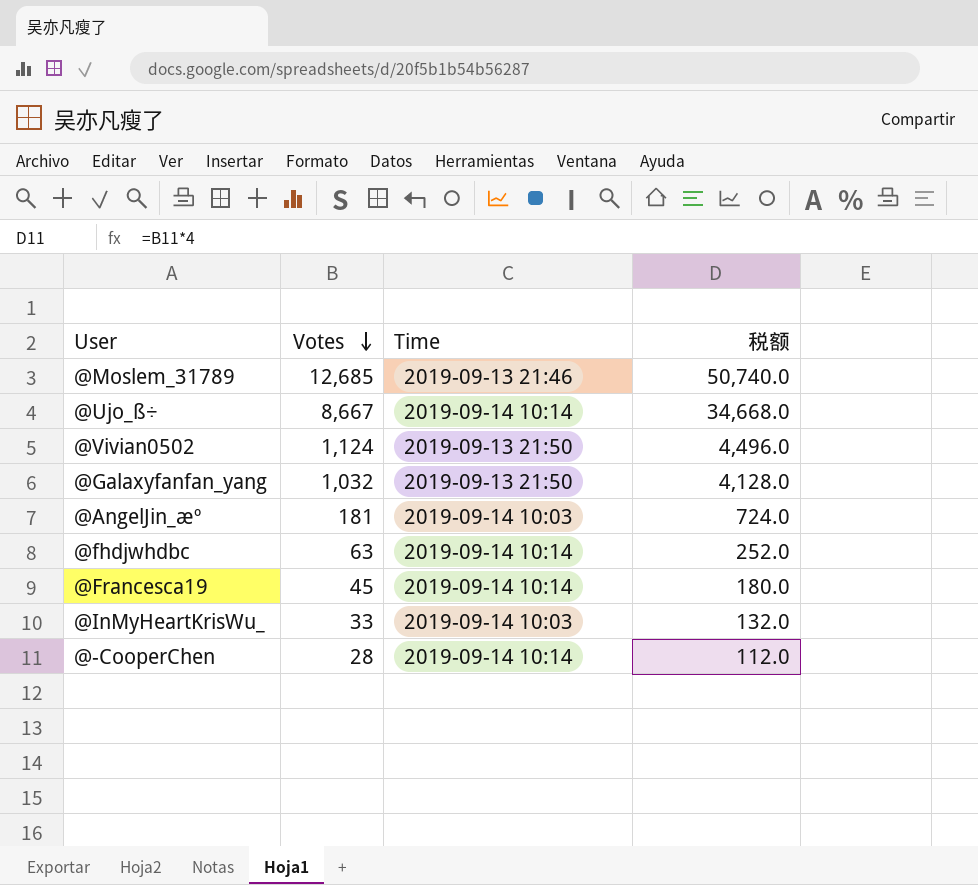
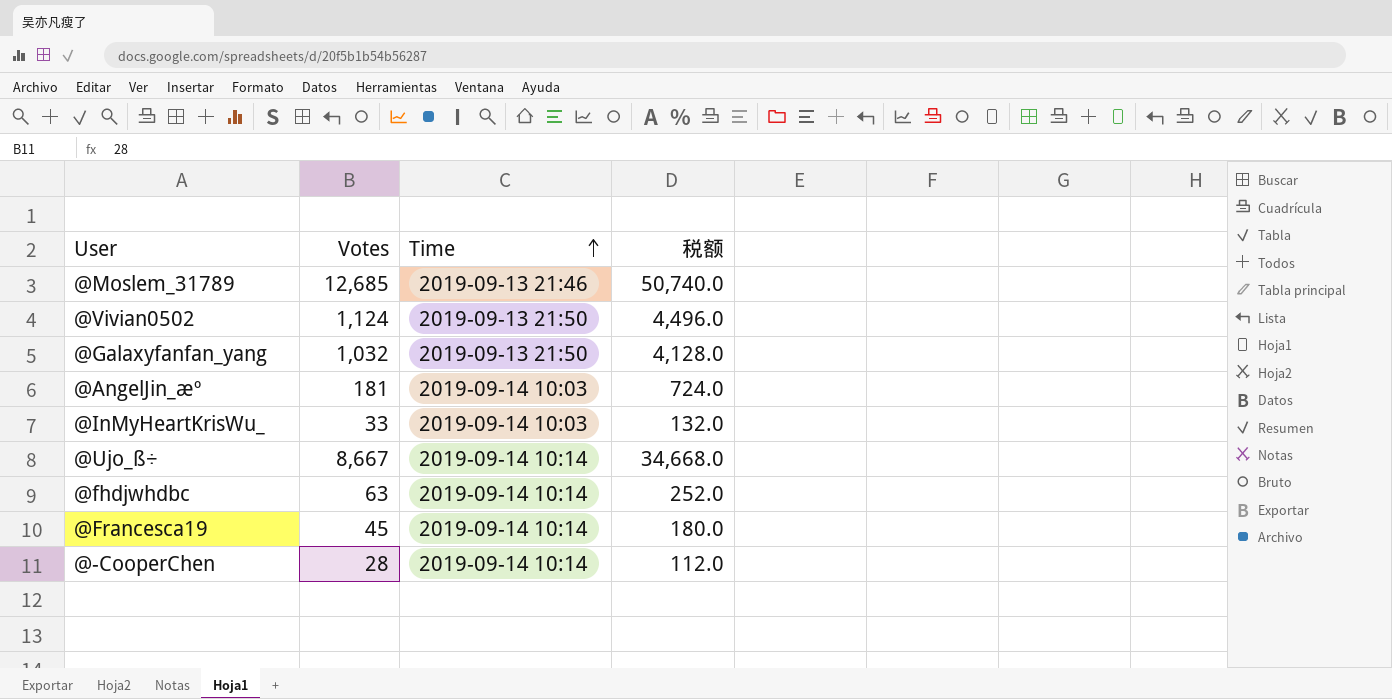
row order: Votes descending -> Time ascending

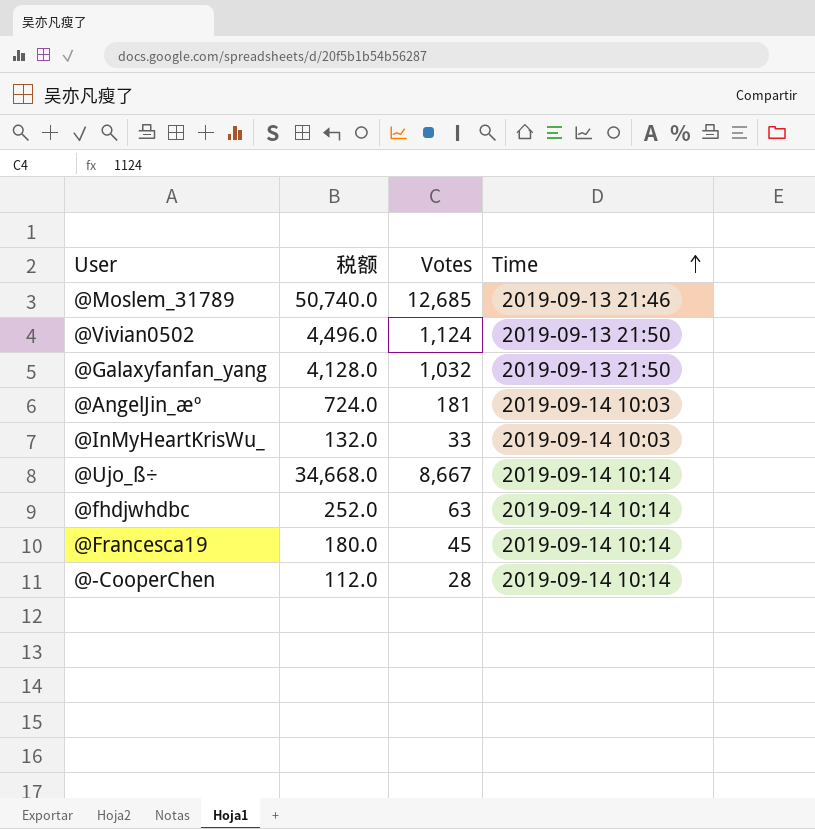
column 税额 | position: 4 -> 2

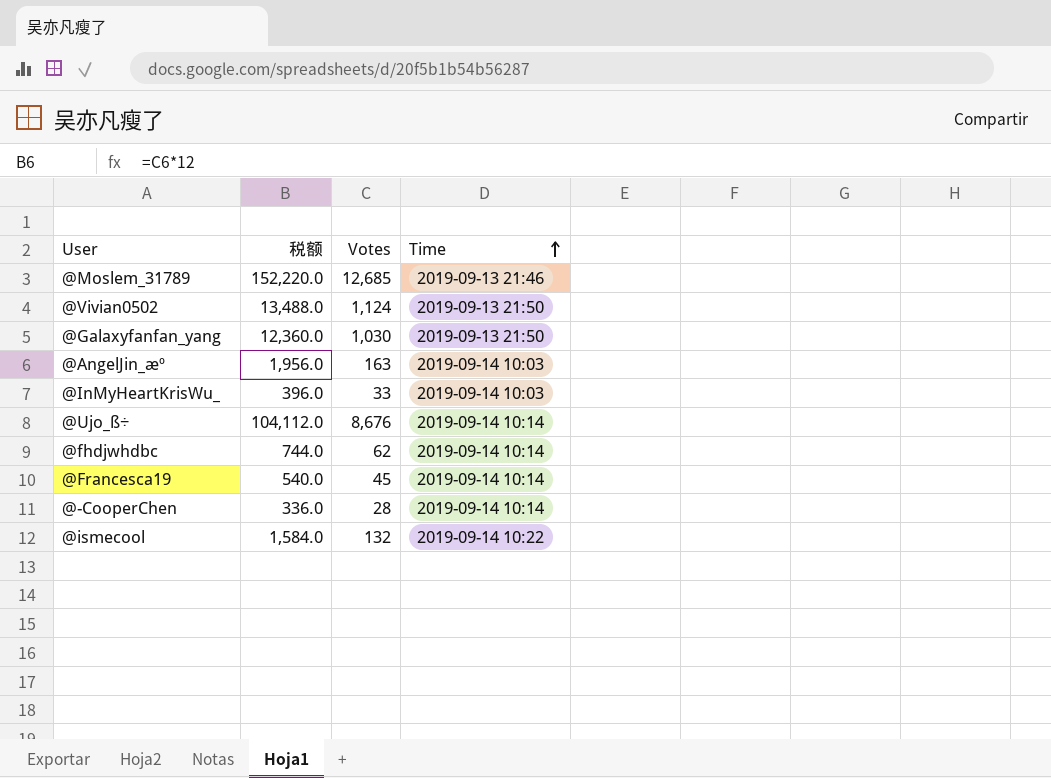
column 税额 | formula: [Votes] * 4 -> [Votes] * 12
@Galaxyfanfan_yang | Votes: 1,032 -> 1,030
@AngelJin_æº | Votes: 181 -> 163
@Ujo_ß÷ | Votes: 8,667 -> 8,676
@fhdjwhdbc | Votes: 63 -> 62
row @ismecool: none -> 1,584.0 | 132 | 2019-09-14 10:22

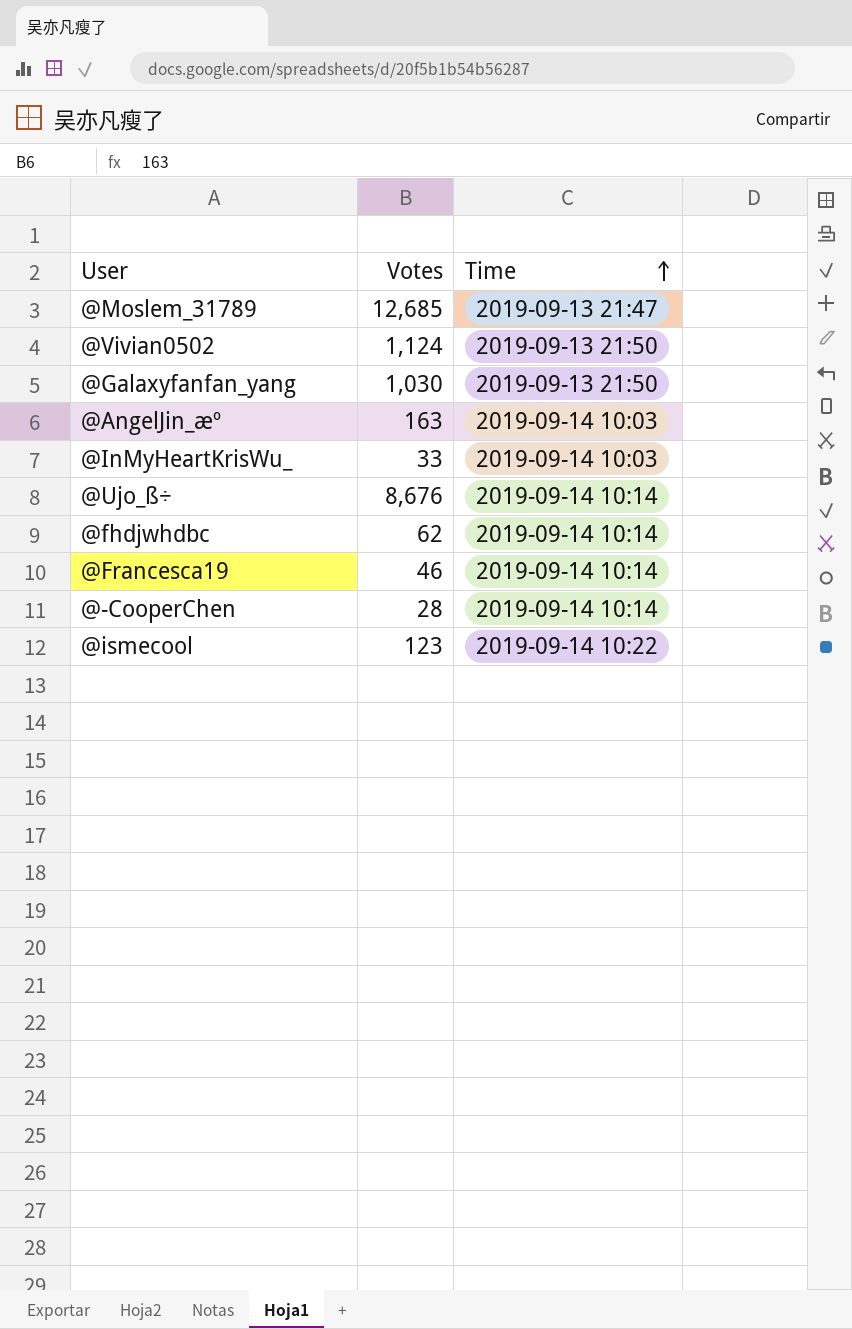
column 税额 | formula: [Votes] * 12 -> none
@Moslem_31789 | Time: 2019-09-13 21:46 -> 2019-09-13 21:47
@Francesca19 | Votes: 45 -> 46
@ismecool | Votes: 132 -> 123

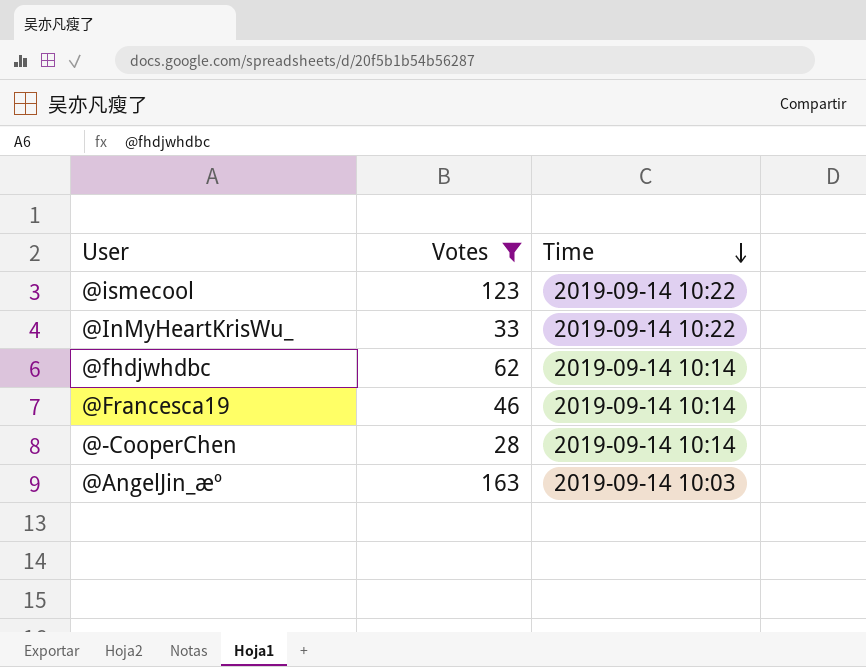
filter: none -> Votes <= 163
row order: Time ascending -> Time descending
@InMyHeartKrisWu_ | Time: 2019-09-14 10:03 -> 2019-09-14 10:22

